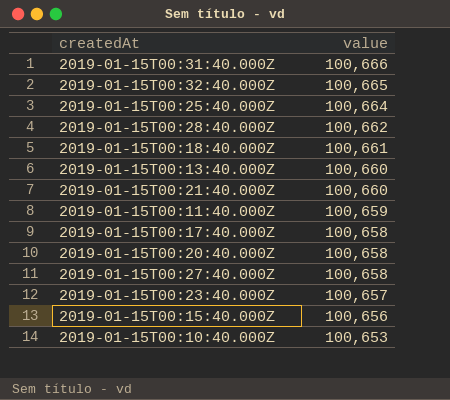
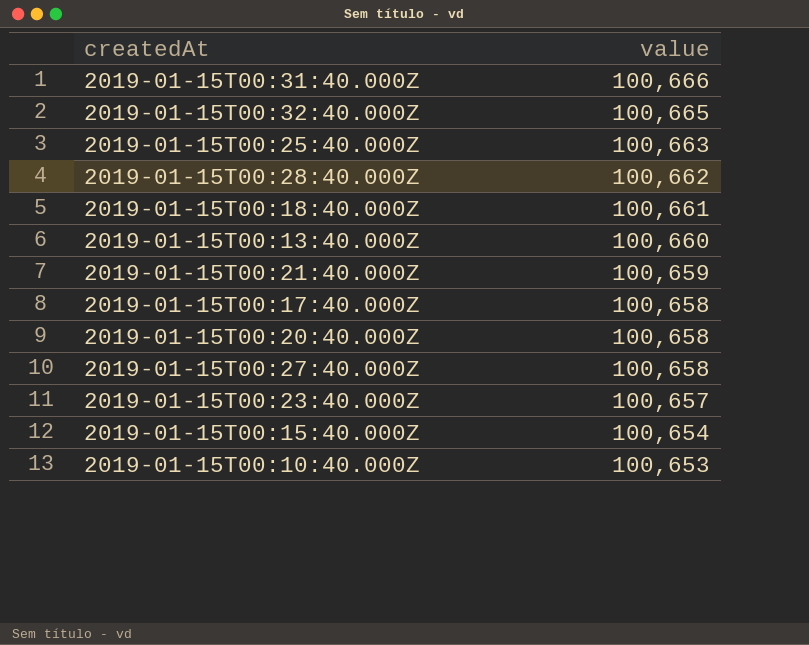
row 2019-01-15T00:11:40.000Z: 100,659 -> none
2019-01-15T00:25:40.000Z | value: 100,664 -> 100,663
2019-01-15T00:21:40.000Z | value: 100,660 -> 100,659
2019-01-15T00:15:40.000Z | value: 100,656 -> 100,654

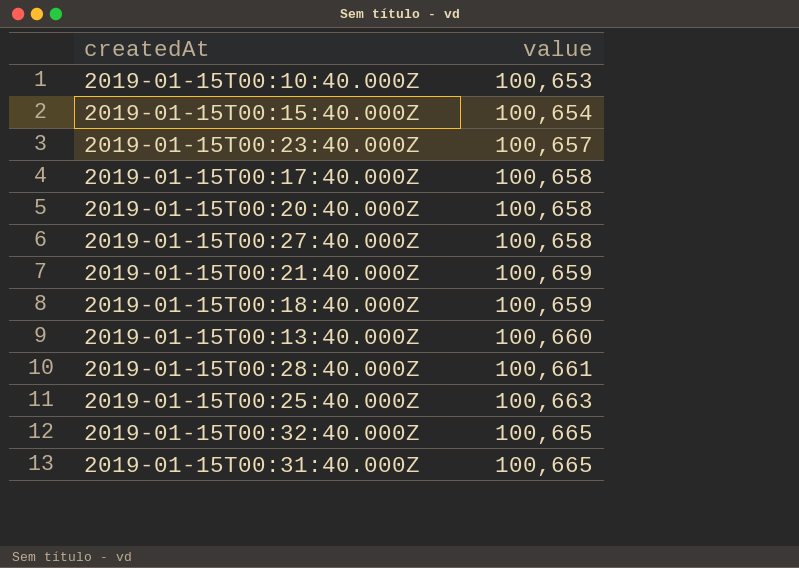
row order: value descending -> value ascending
2019-01-15T00:18:40.000Z | value: 100,661 -> 100,659
2019-01-15T00:28:40.000Z | value: 100,662 -> 100,661
2019-01-15T00:31:40.000Z | value: 100,666 -> 100,665

